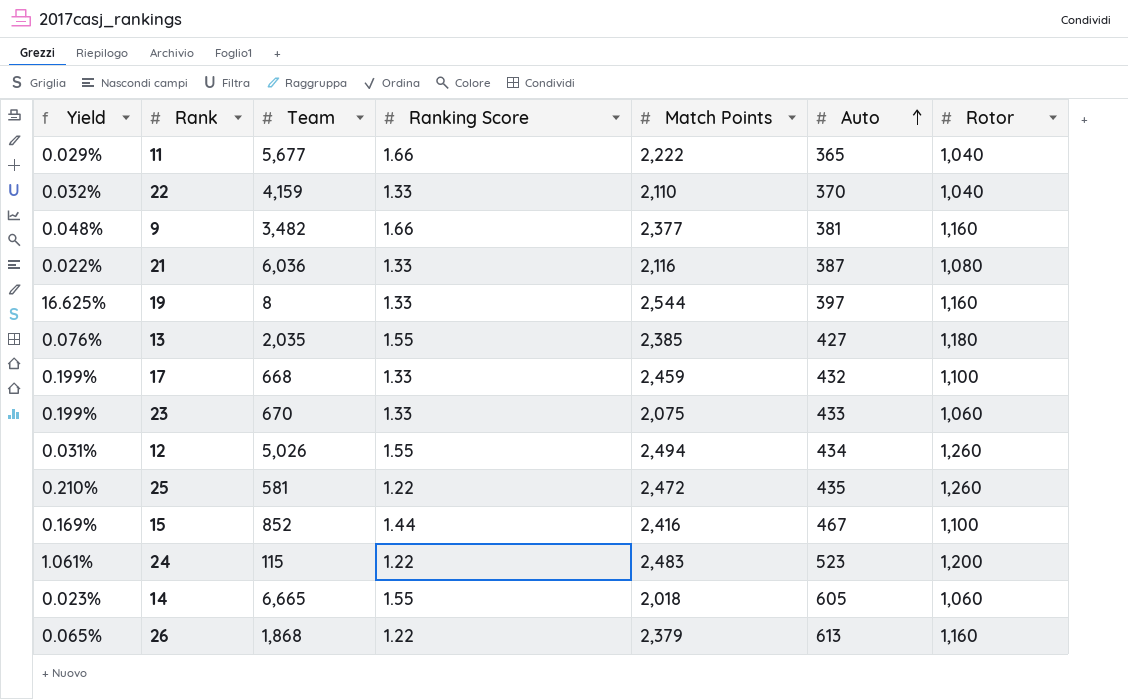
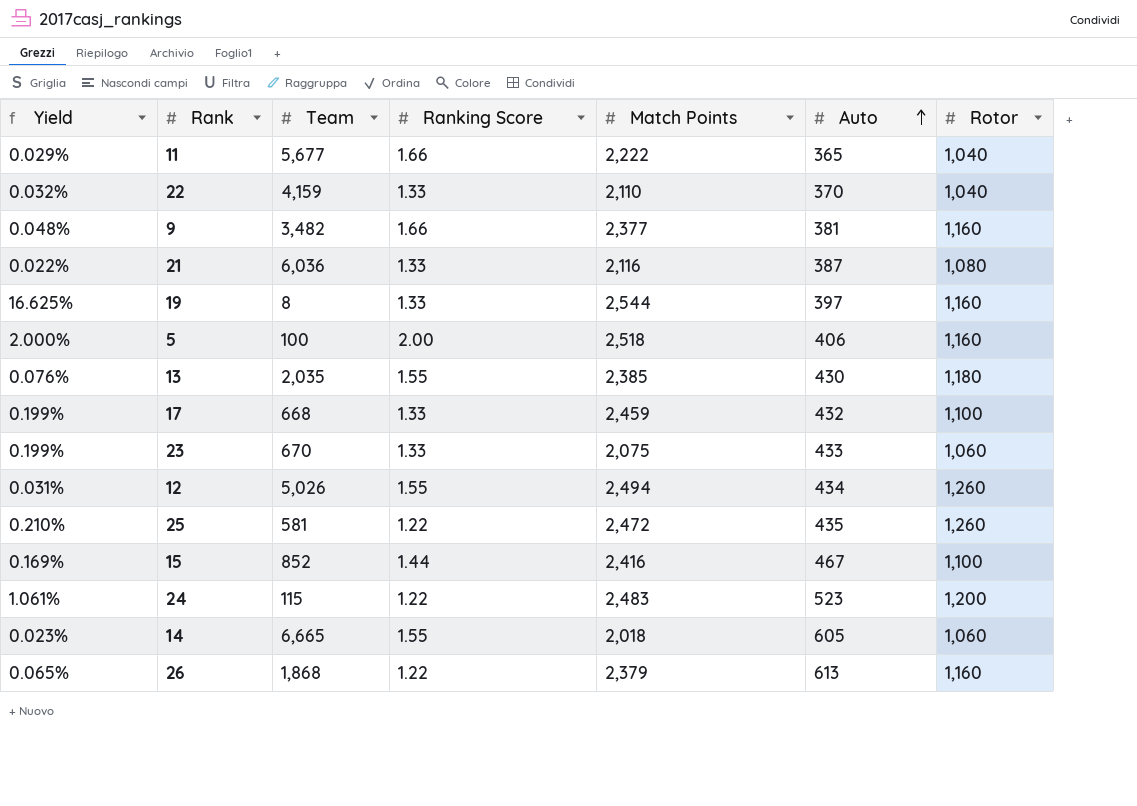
row 5: none -> 2.000% | 100 | 2.00 | 2,518 | 406 | 1,160
13 | Auto: 427 -> 430

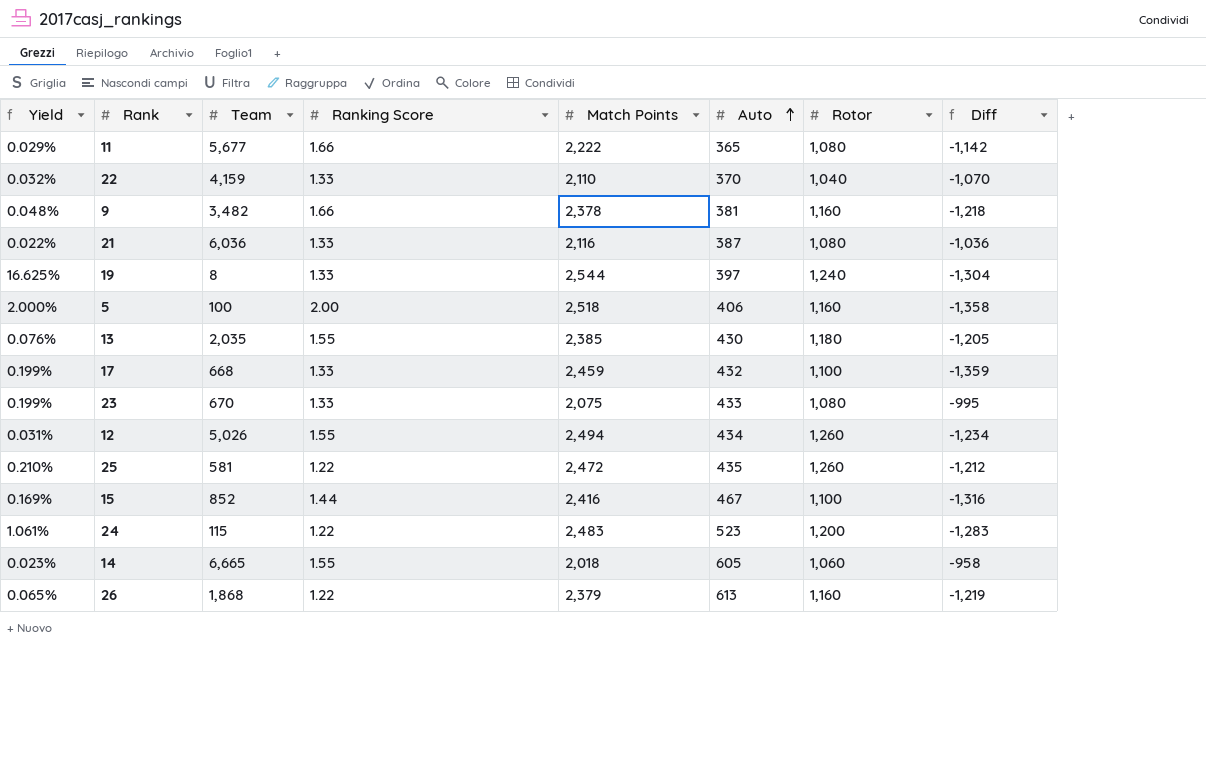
column Diff | formula: none -> [Rotor] - [Match Points]
11 | Rotor: 1,040 -> 1,080
9 | Match Points: 2,377 -> 2,378
19 | Rotor: 1,160 -> 1,240
23 | Rotor: 1,060 -> 1,080

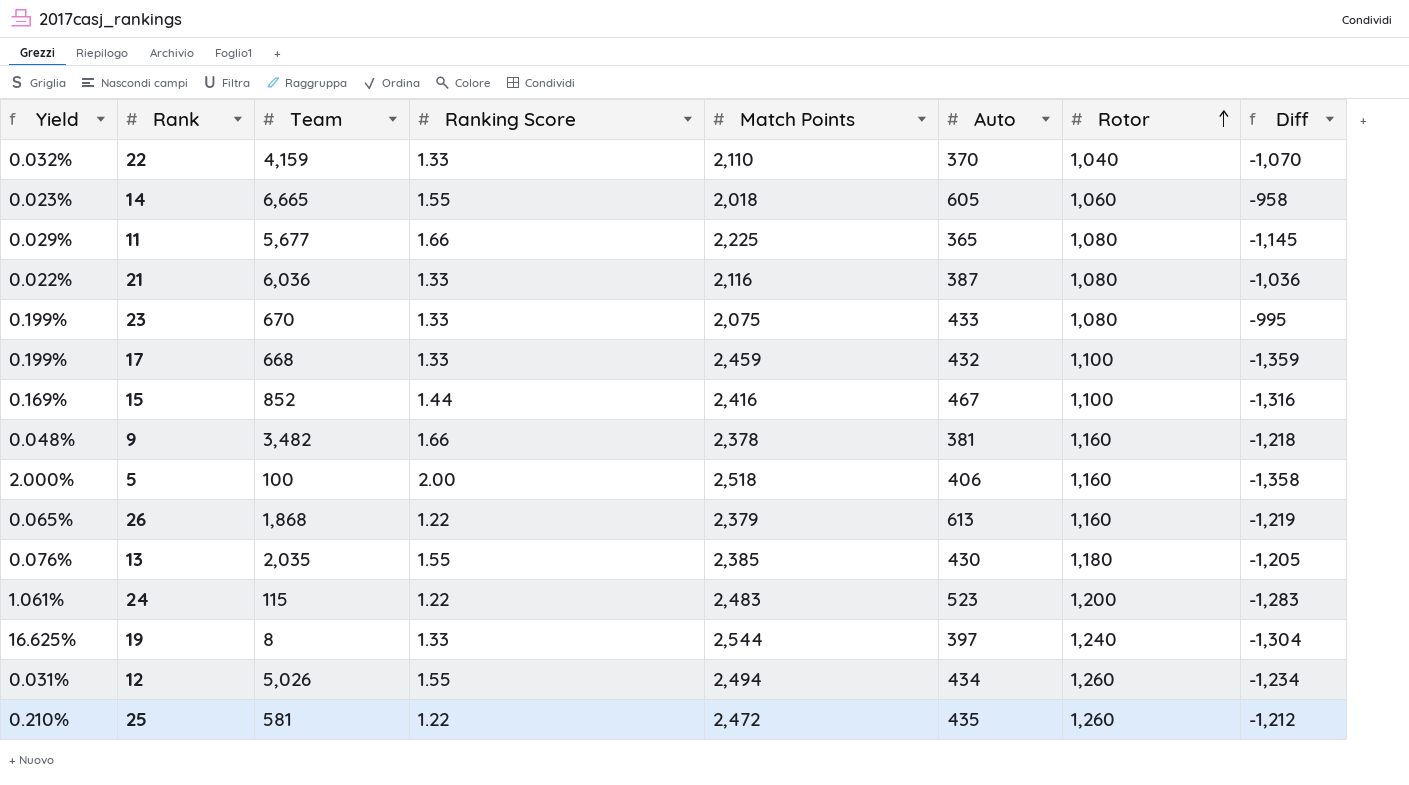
row order: Auto ascending -> Rotor ascending
11 | Match Points: 2,222 -> 2,225
11 | Diff: -1,142 -> -1,145

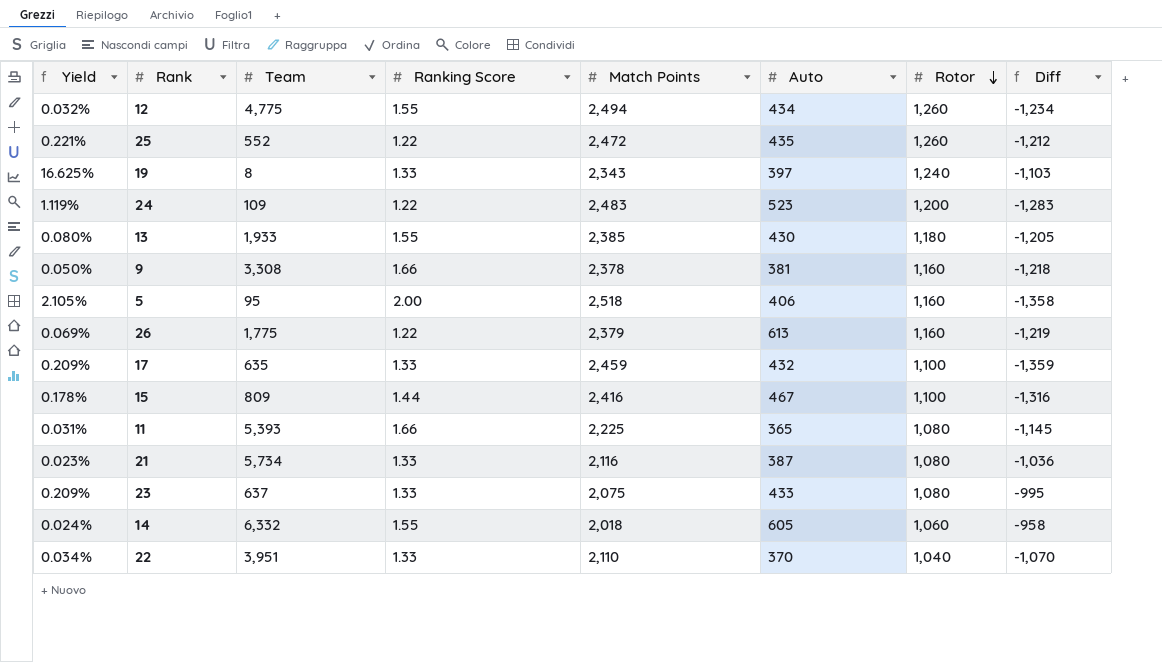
row order: Rotor ascending -> Rotor descending
12 | Yield: 0.031% -> 0.032%
12 | Team: 5,026 -> 4,775
25 | Yield: 0.210% -> 0.221%
25 | Team: 581 -> 552
19 | Match Points: 2,544 -> 2,343
19 | Diff: -1,304 -> -1,103
24 | Yield: 1.061% -> 1.119%
24 | Team: 115 -> 109
13 | Yield: 0.076% -> 0.080%
13 | Team: 2,035 -> 1,933
9 | Yield: 0.048% -> 0.050%
9 | Team: 3,482 -> 3,308
5 | Yield: 2.000% -> 2.105%
5 | Team: 100 -> 95
26 | Yield: 0.065% -> 0.069%
26 | Team: 1,868 -> 1,775
17 | Yield: 0.199% -> 0.209%
17 | Team: 668 -> 635
15 | Yield: 0.169% -> 0.178%
15 | Team: 852 -> 809
11 | Yield: 0.029% -> 0.031%
11 | Team: 5,677 -> 5,393
21 | Yield: 0.022% -> 0.023%
21 | Team: 6,036 -> 5,734
23 | Yield: 0.199% -> 0.209%
23 | Team: 670 -> 637
14 | Yield: 0.023% -> 0.024%
14 | Team: 6,665 -> 6,332
22 | Yield: 0.032% -> 0.034%
22 | Team: 4,159 -> 3,951

